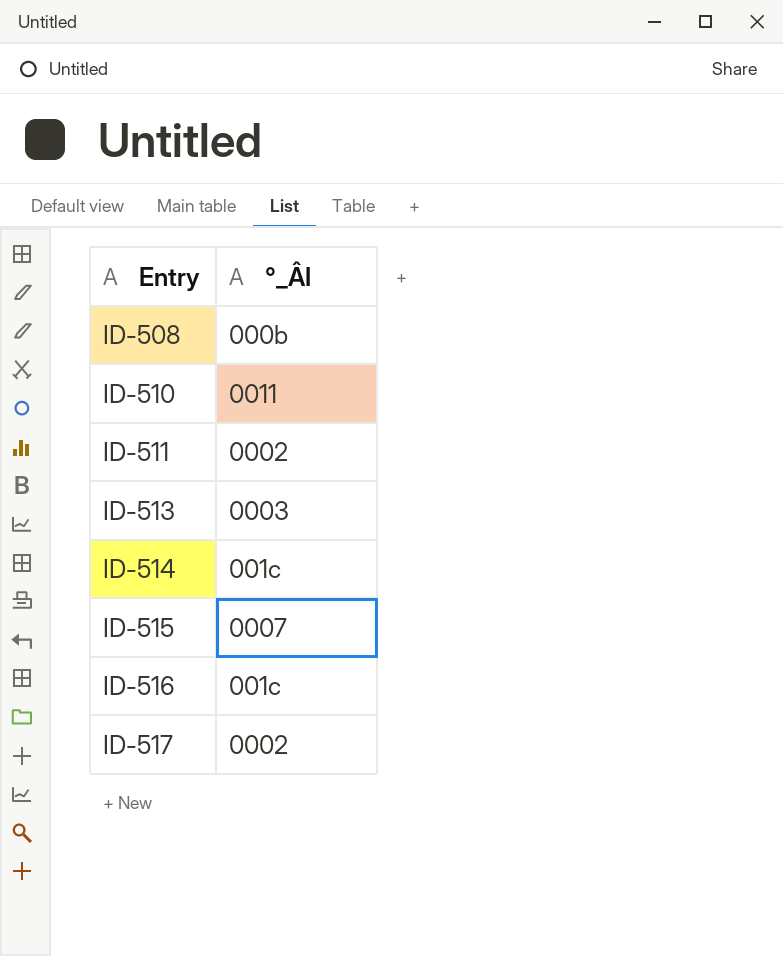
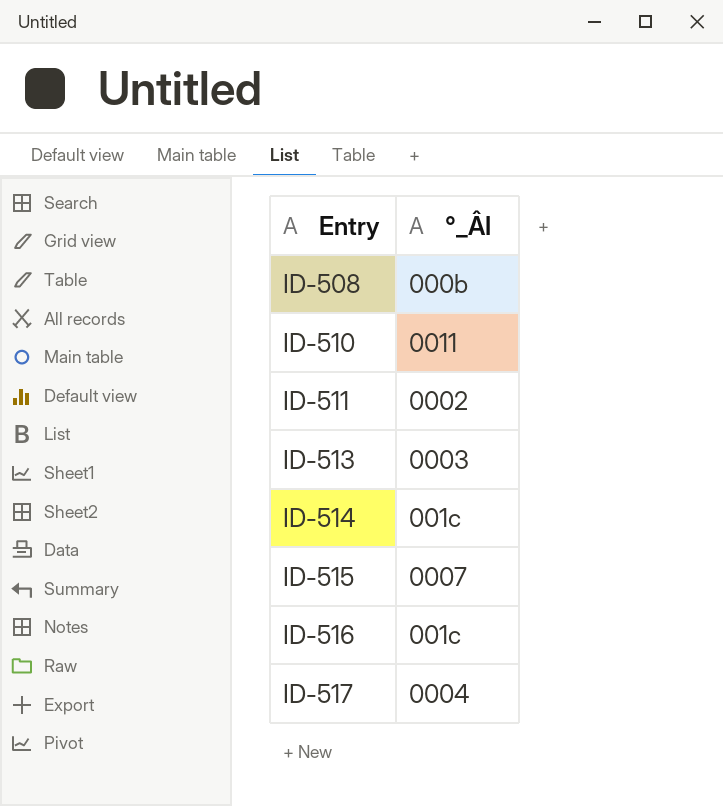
ID-517 | °_ÂI: 0002 -> 0004

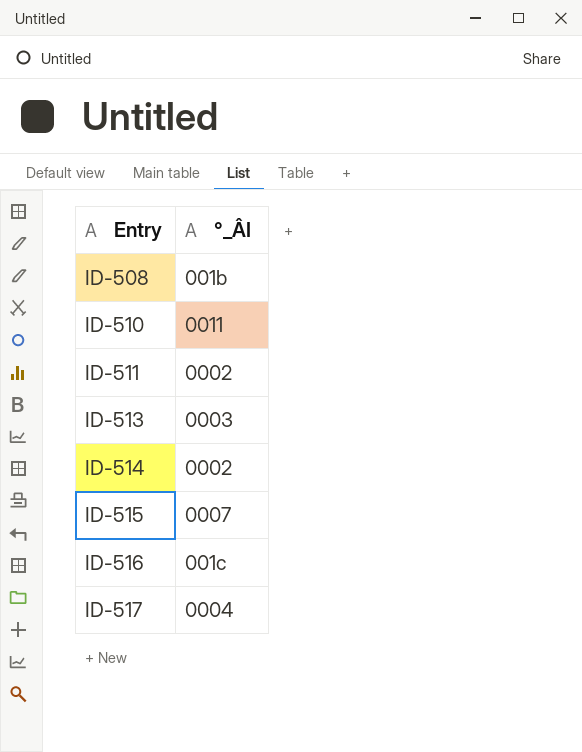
ID-508 | °_ÂI: 000b -> 001b
ID-514 | °_ÂI: 001c -> 0002

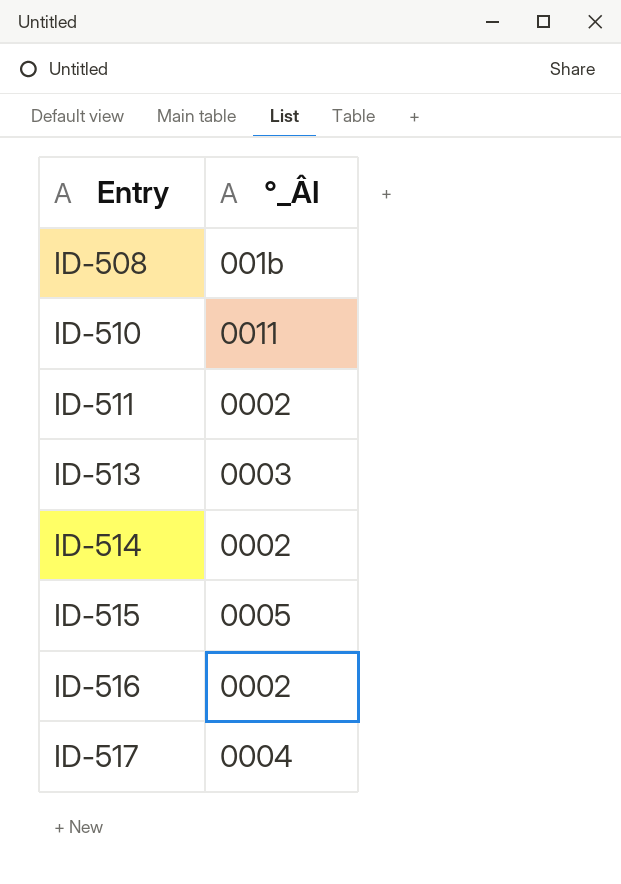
ID-515 | °_ÂI: 0007 -> 0005
ID-516 | °_ÂI: 001c -> 0002

